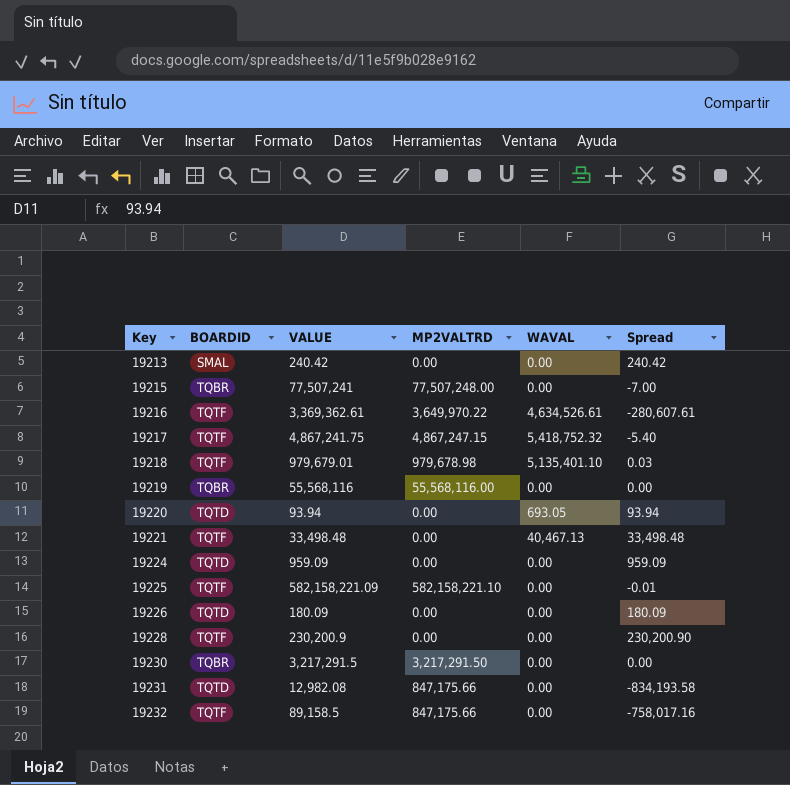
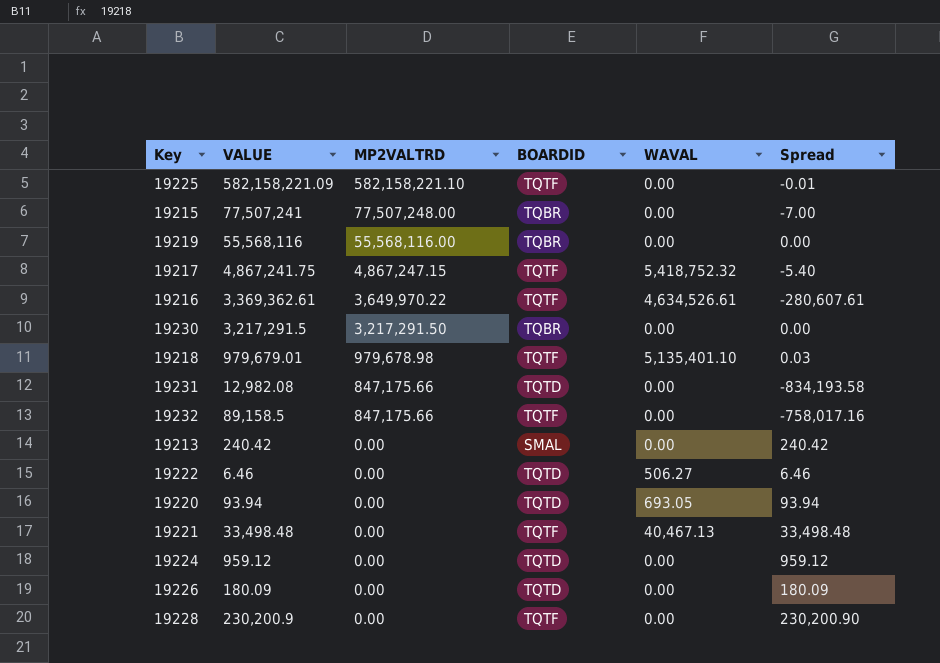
row order: Key ascending -> MP2VALTRD descending
column BOARDID | position: 2 -> 4
row 19222: none -> 6.46 | 0.00 | TQTD | 506.27 | 6.46
19224 | VALUE: 959.09 -> 959.12
19224 | Spread: 959.09 -> 959.12

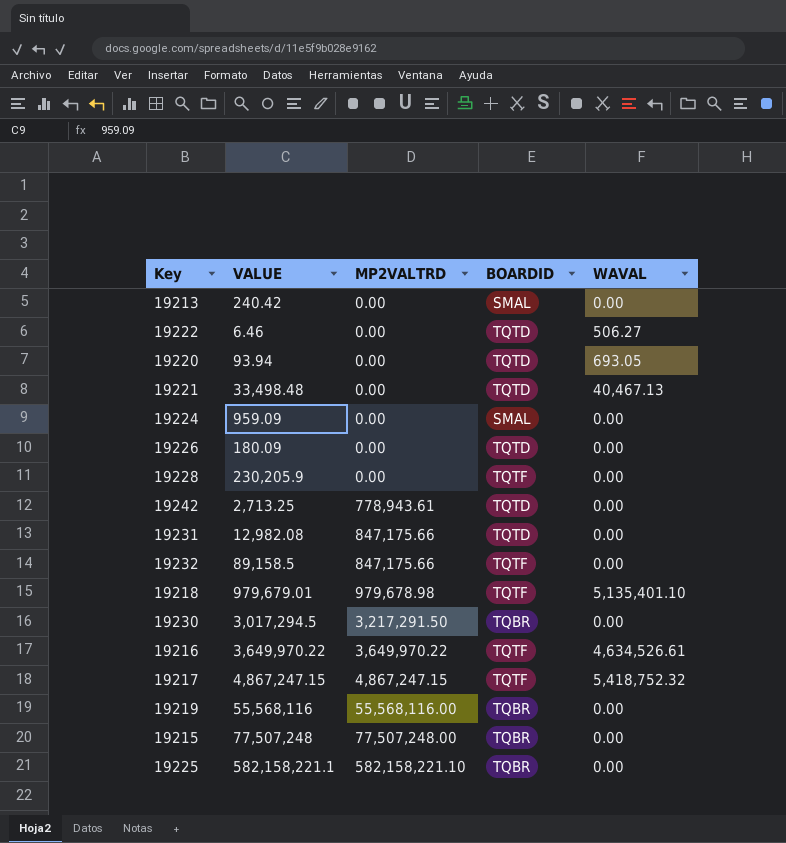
row order: MP2VALTRD descending -> MP2VALTRD ascending
column Spread | formula: [VALUE] - [MP2VALTRD] -> none
19221 | BOARDID: TQTF -> TQTD
19224 | VALUE: 959.12 -> 959.09
19224 | BOARDID: TQTD -> SMAL
19228 | VALUE: 230,200.9 -> 230,205.9
row 19242: none -> 2,713.25 | 778,943.61 | TQTD | 0.00
19230 | VALUE: 3,217,291.5 -> 3,017,294.5
19216 | VALUE: 3,369,362.61 -> 3,649,970.22
19217 | VALUE: 4,867,241.75 -> 4,867,247.15
19215 | VALUE: 77,507,241 -> 77,507,248
19225 | VALUE: 582,158,221.09 -> 582,158,221.1
19225 | BOARDID: TQTF -> TQBR

